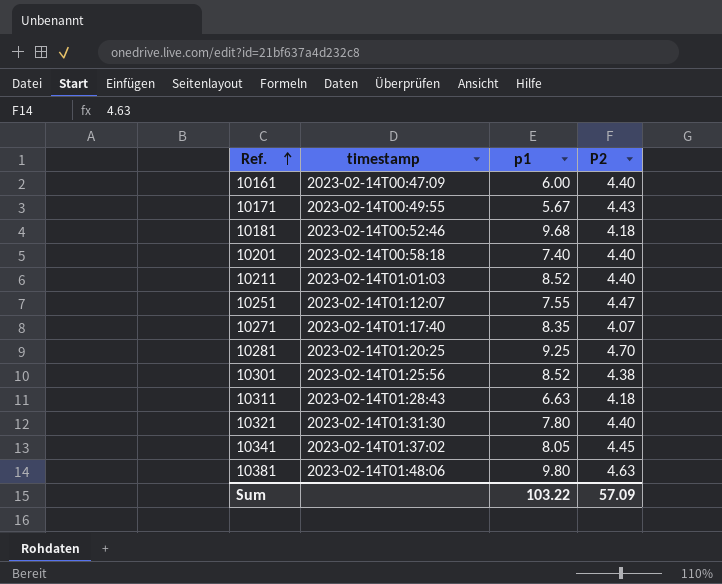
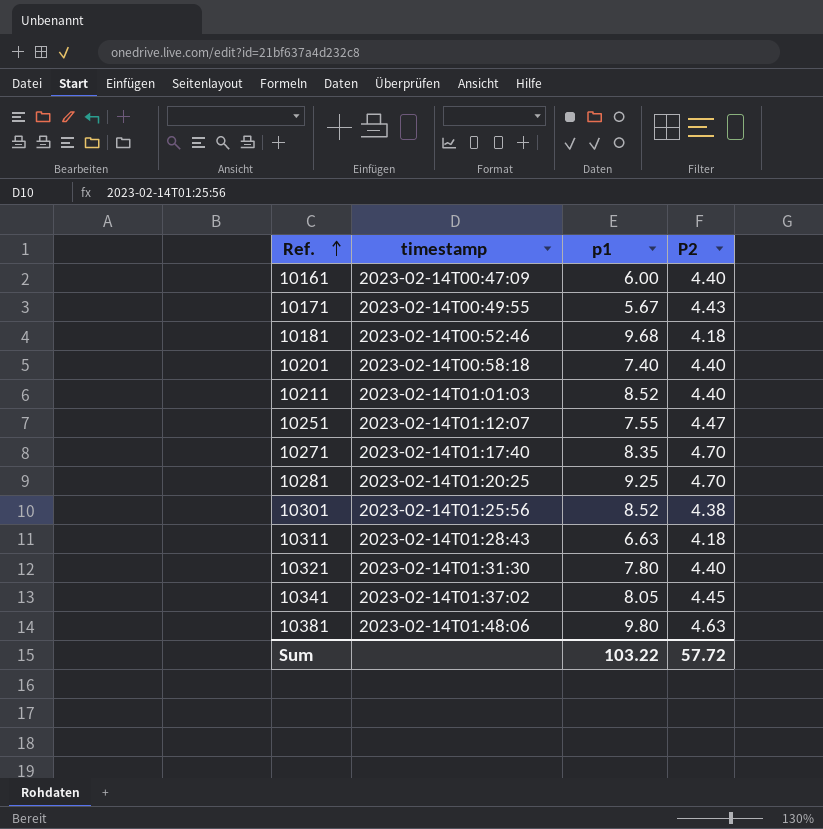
10271 | P2: 4.07 -> 4.70
Sum | P2: 57.09 -> 57.72

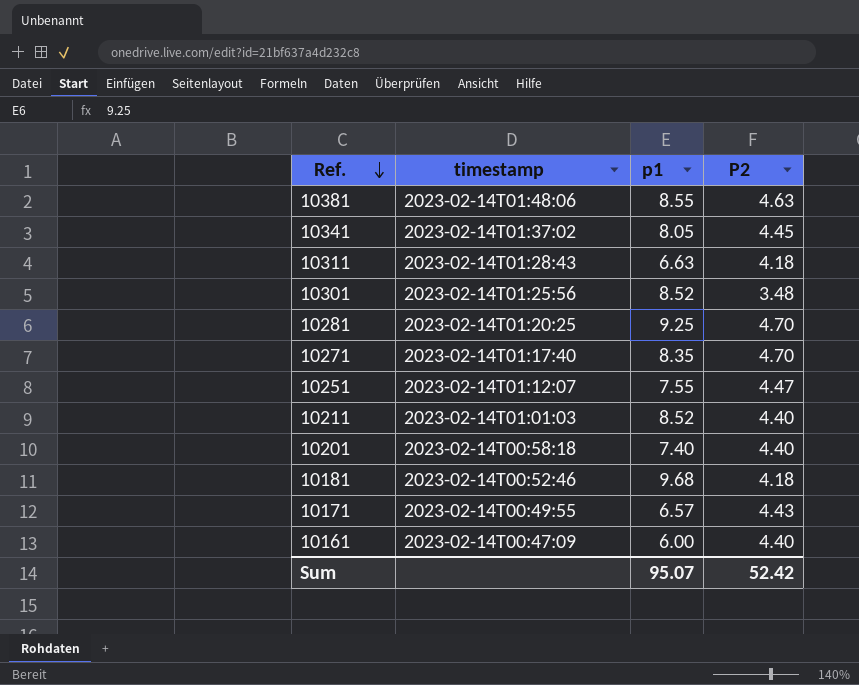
row order: Ref. ascending -> Ref. descending
row 10321: 2023-02-14T01:31:30 | 7.80 | 4.40 -> none
10381 | p1: 9.80 -> 8.55
10301 | P2: 4.38 -> 3.48
10171 | p1: 5.67 -> 6.57
Sum | p1: 103.22 -> 95.07
Sum | P2: 57.72 -> 52.42

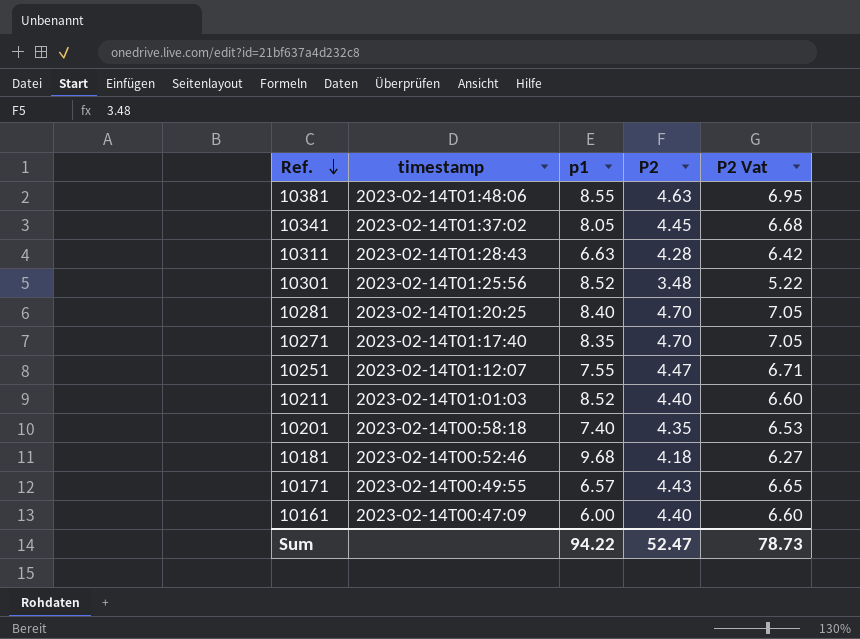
column P2 Vat | formula: none -> [P2] * 1.5
10311 | P2: 4.18 -> 4.28
10281 | p1: 9.25 -> 8.40
10201 | P2: 4.40 -> 4.35
Sum | p1: 95.07 -> 94.22
Sum | P2: 52.42 -> 52.47

